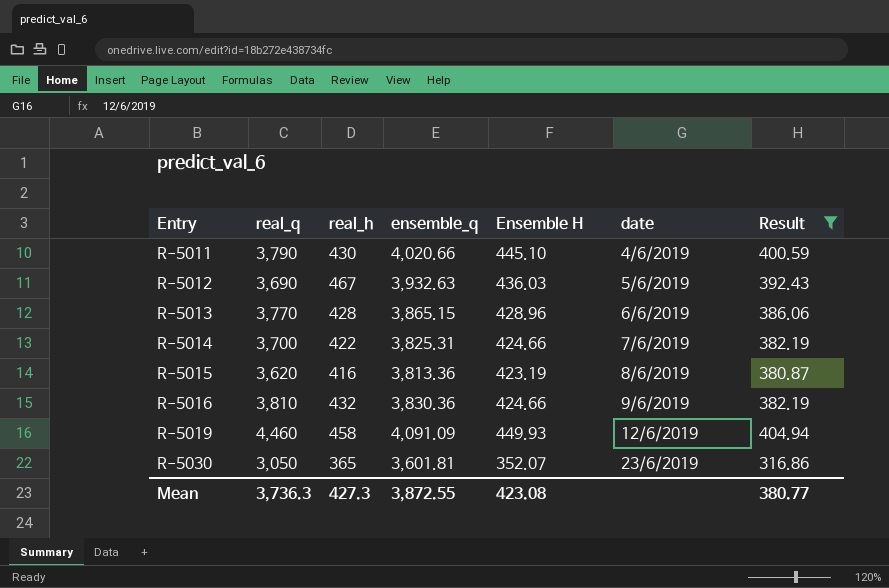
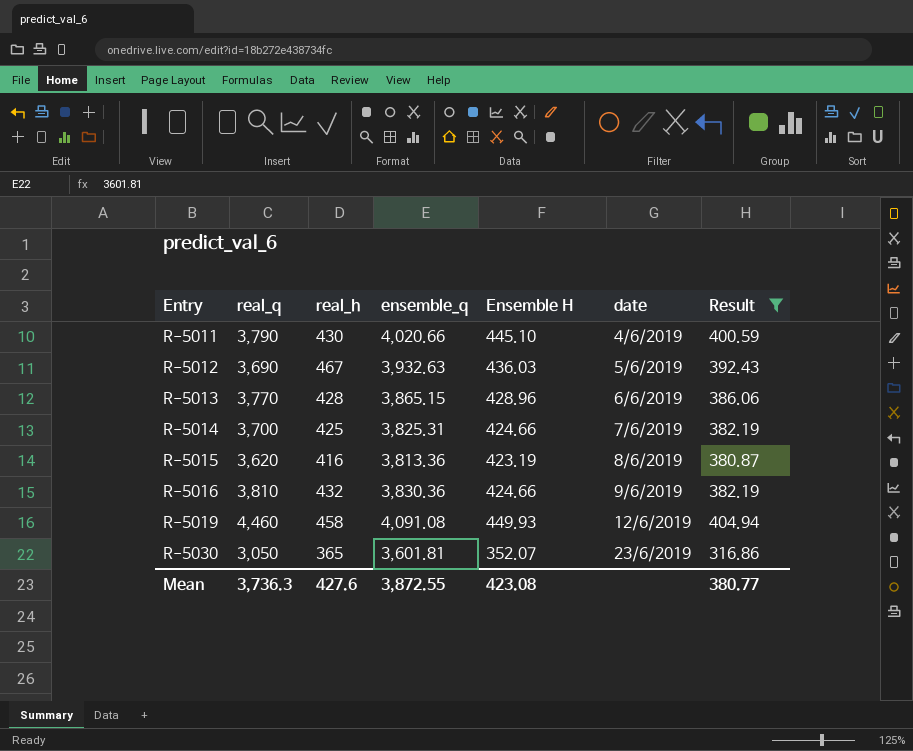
R-5014 | real_h: 422 -> 425
R-5019 | ensemble_q: 4,091.09 -> 4,091.08
Mean | real_h: 427.3 -> 427.6

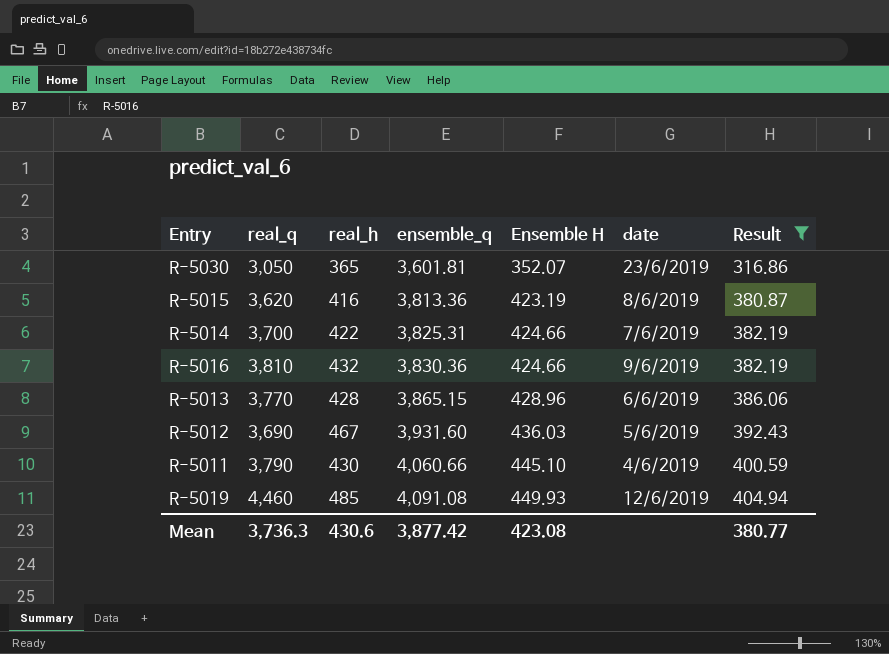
row order: Entry ascending -> ensemble_q ascending
R-5014 | real_h: 425 -> 422
R-5012 | ensemble_q: 3,932.63 -> 3,931.60
R-5011 | ensemble_q: 4,020.66 -> 4,060.66
R-5019 | real_h: 458 -> 485
Mean | real_h: 427.6 -> 430.6
Mean | ensemble_q: 3,872.55 -> 3,877.42

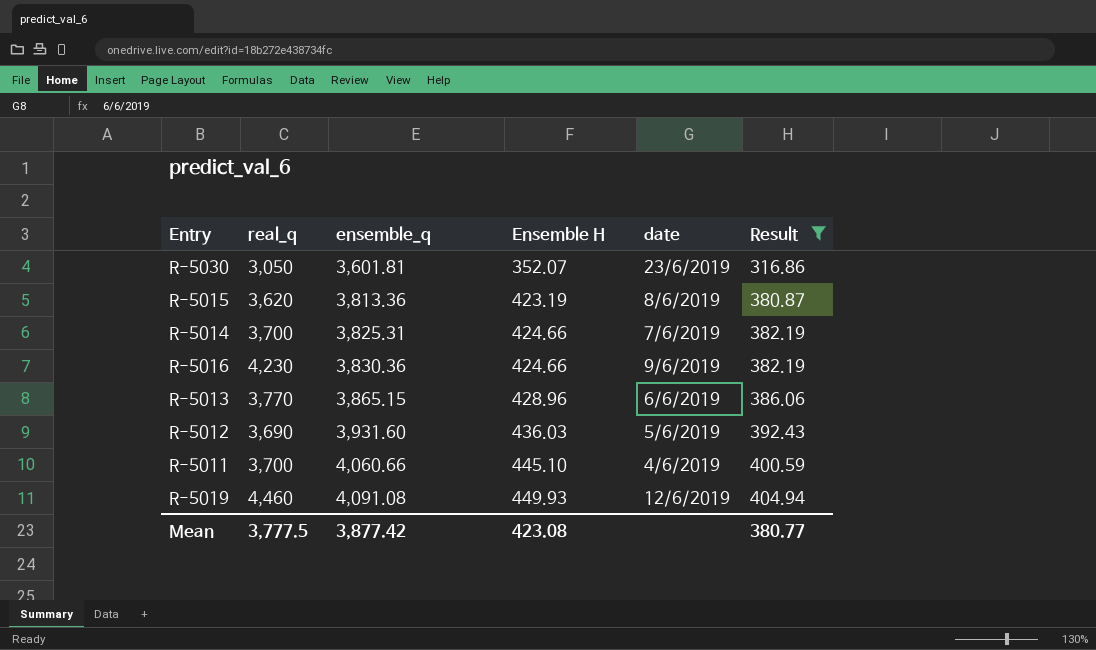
column real_h | position: 3 -> none
R-5016 | real_q: 3,810 -> 4,230
R-5011 | real_q: 3,790 -> 3,700
Mean | real_q: 3,736.3 -> 3,777.5

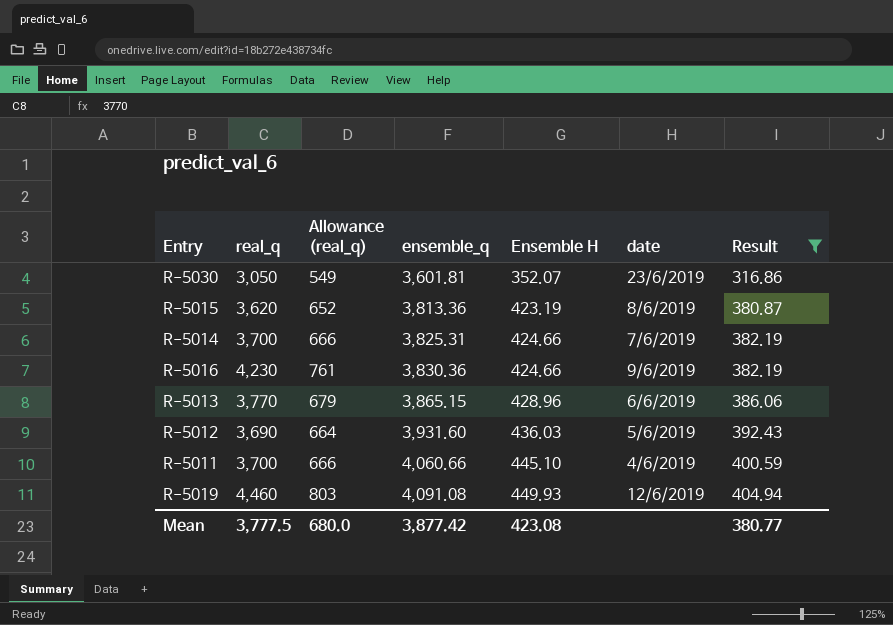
column Allowance (real_q) | formula: none -> [real_q] * 0.18

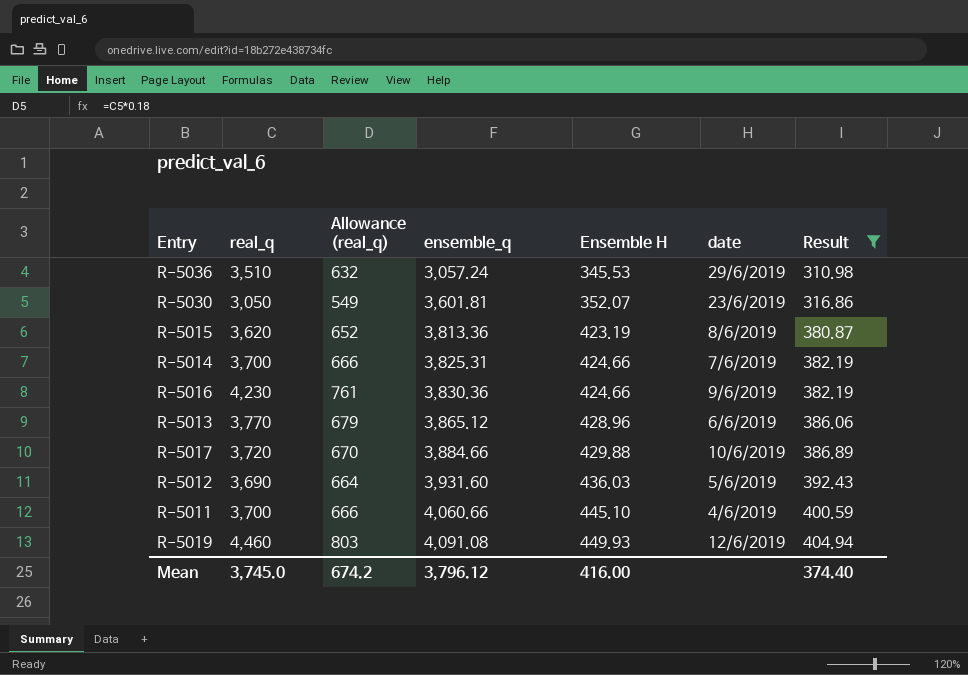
row R-5036: none -> 3,510 | 632 | 3,057.24 | 345.53 | 29/6/2019 | 310.98
R-5013 | ensemble_q: 3,865.15 -> 3,865.12
row R-5017: none -> 3,720 | 670 | 3,884.66 | 429.88 | 10/6/2019 | 386.89
Mean | real_q: 3,777.5 -> 3,745.0
Mean | Allowance (real_q): 680.0 -> 674.2
Mean | ensemble_q: 3,877.42 -> 3,796.12
Mean | Ensemble H: 423.08 -> 416.00
Mean | Result: 380.77 -> 374.40

